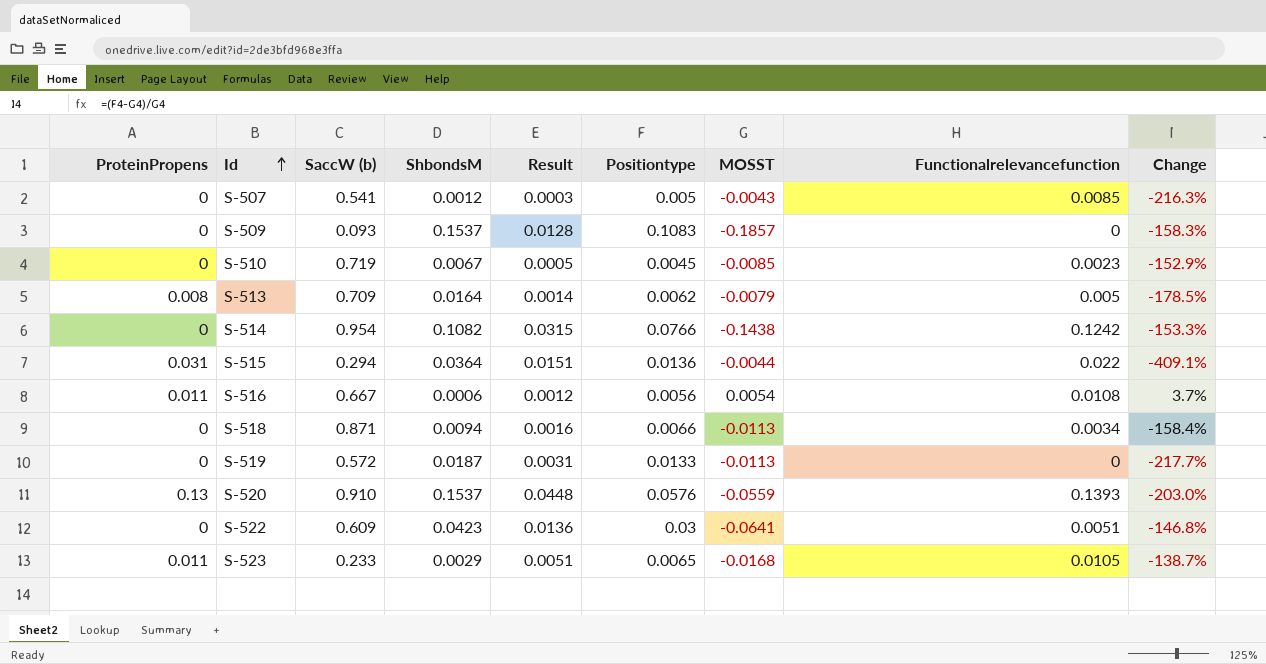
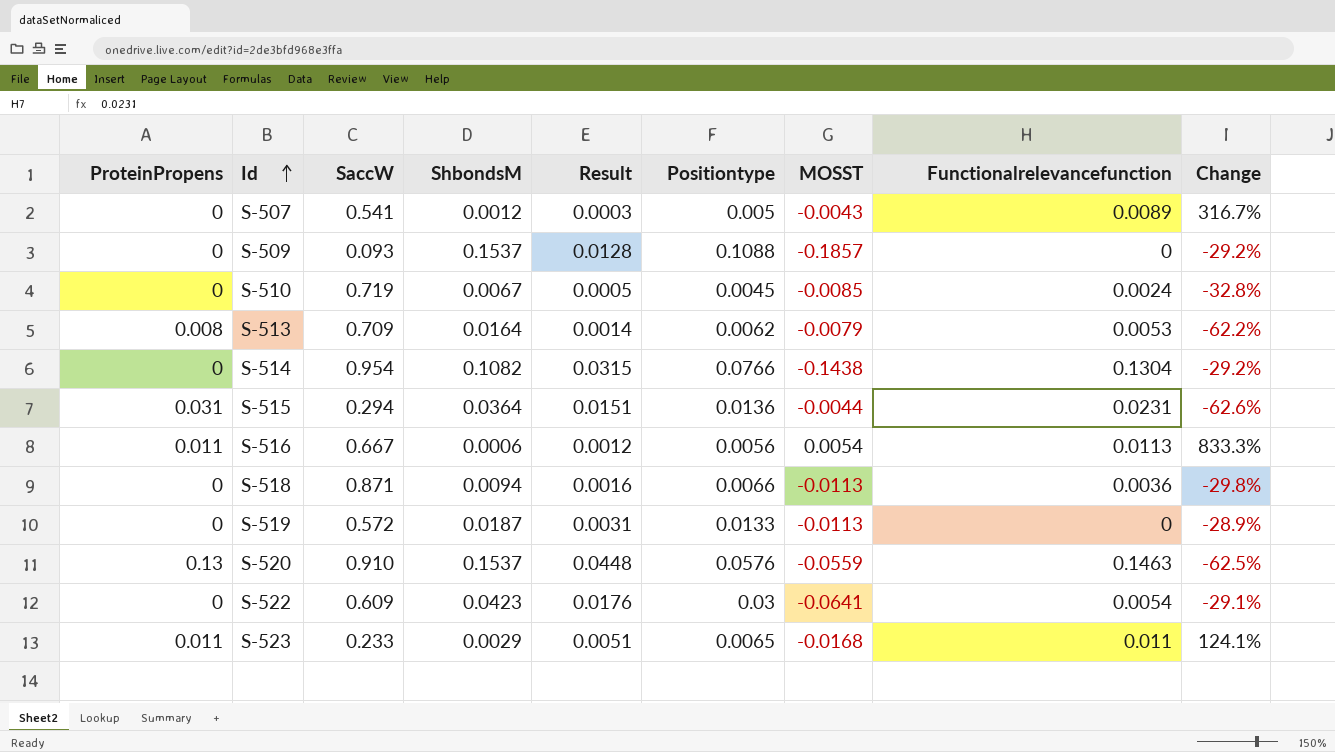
column name: SaccW (b) -> SaccW
column Change | formula: ([Positiontype] - [MOSST]) / [MOSST] -> ([Positiontype] - [ShbondsM]) / [ShbondsM]
S-507 | Functionalrelevancefunction: 0.0085 -> 0.0089
S-509 | Positiontype: 0.1083 -> 0.1088
S-510 | Functionalrelevancefunction: 0.0023 -> 0.0024
S-513 | Functionalrelevancefunction: 0.005 -> 0.0053
S-514 | Functionalrelevancefunction: 0.1242 -> 0.1304
S-515 | Functionalrelevancefunction: 0.022 -> 0.0231
S-516 | Functionalrelevancefunction: 0.0108 -> 0.0113
S-518 | Functionalrelevancefunction: 0.0034 -> 0.0036
S-520 | Functionalrelevancefunction: 0.1393 -> 0.1463
S-522 | Result: 0.0136 -> 0.0176
S-522 | Functionalrelevancefunction: 0.0051 -> 0.0054
S-523 | Functionalrelevancefunction: 0.0105 -> 0.011

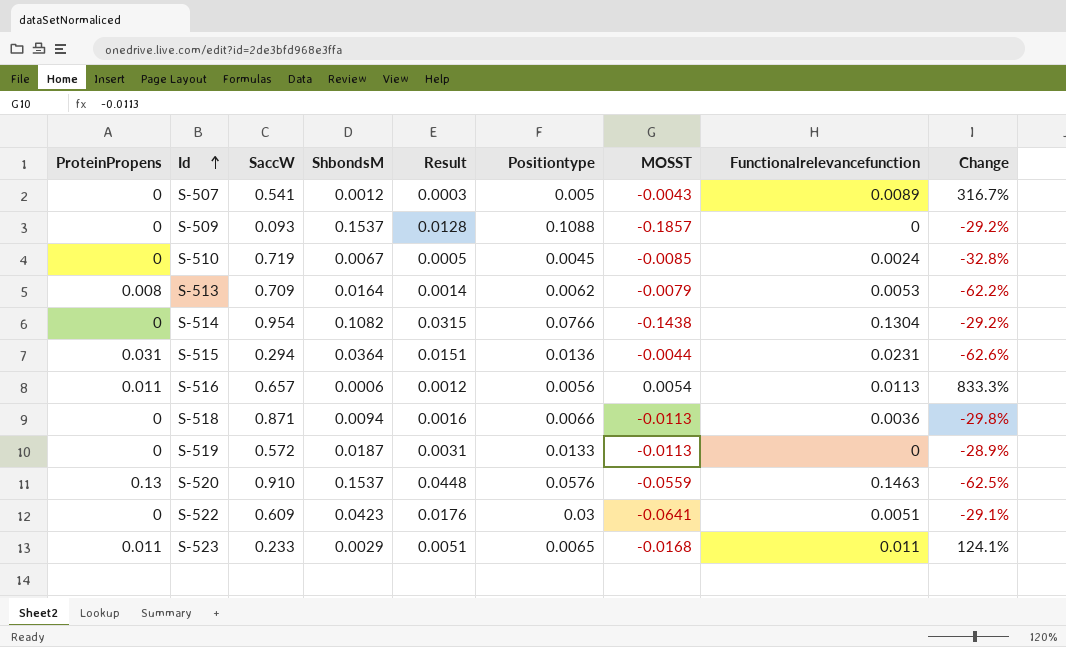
S-516 | SaccW: 0.667 -> 0.657
S-522 | Functionalrelevancefunction: 0.0054 -> 0.0051

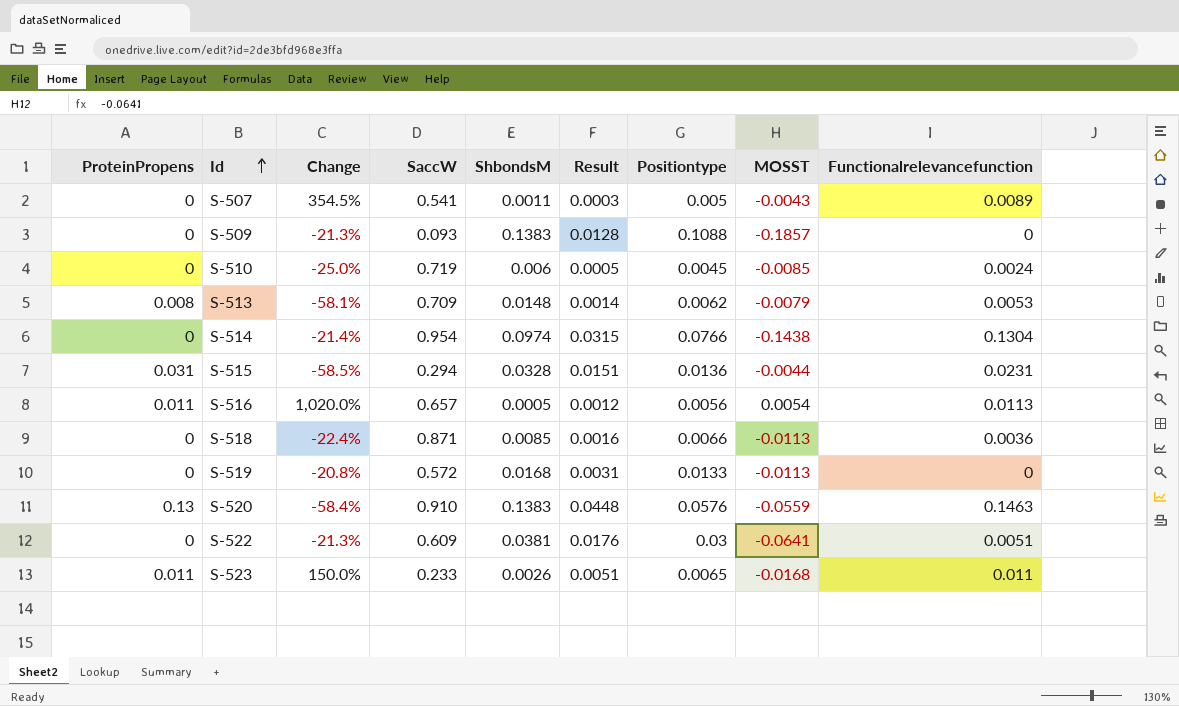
column Change | position: 9 -> 3
S-507 | Change: 316.7% -> 354.5%
S-507 | ShbondsM: 0.0012 -> 0.0011
S-509 | Change: -29.2% -> -21.3%
S-509 | ShbondsM: 0.1537 -> 0.1383
S-510 | Change: -32.8% -> -25.0%
S-510 | ShbondsM: 0.0067 -> 0.006
S-513 | Change: -62.2% -> -58.1%
S-513 | ShbondsM: 0.0164 -> 0.0148
S-514 | Change: -29.2% -> -21.4%
S-514 | ShbondsM: 0.1082 -> 0.0974
S-515 | Change: -62.6% -> -58.5%
S-515 | ShbondsM: 0.0364 -> 0.0328
S-516 | Change: 833.3% -> 1,020.0%
S-516 | ShbondsM: 0.0006 -> 0.0005
S-518 | Change: -29.8% -> -22.4%
S-518 | ShbondsM: 0.0094 -> 0.0085
S-519 | Change: -28.9% -> -20.8%
S-519 | ShbondsM: 0.0187 -> 0.0168
S-520 | Change: -62.5% -> -58.4%
S-520 | ShbondsM: 0.1537 -> 0.1383
S-522 | Change: -29.1% -> -21.3%
S-522 | ShbondsM: 0.0423 -> 0.0381
S-523 | Change: 124.1% -> 150.0%
S-523 | ShbondsM: 0.0029 -> 0.0026

